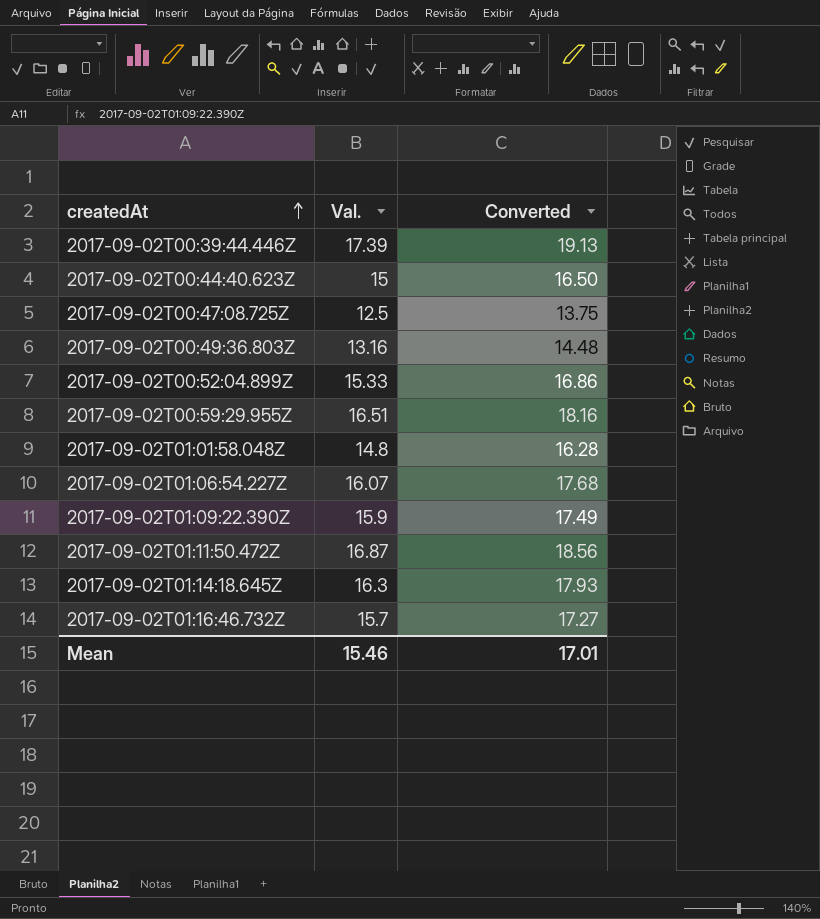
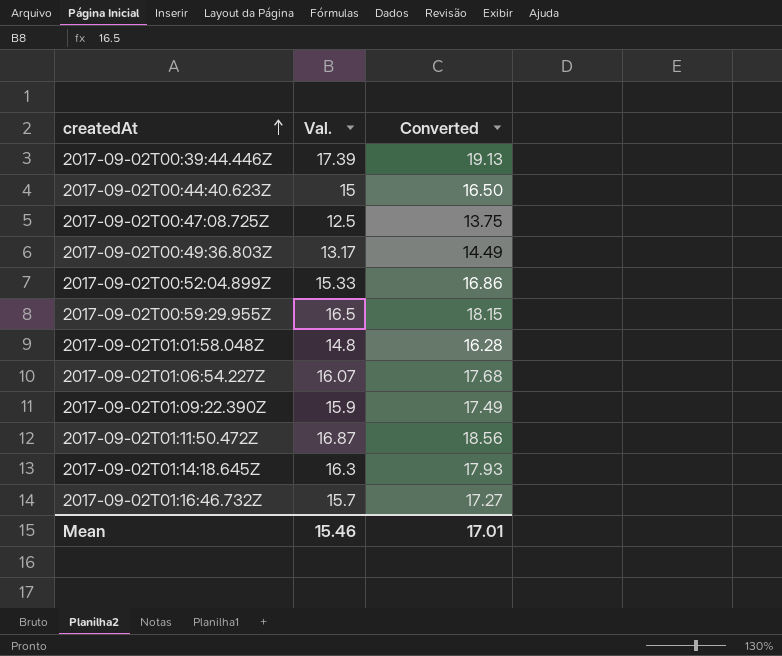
2017-09-02T00:49:36.803Z | Val.: 13.16 -> 13.17
2017-09-02T00:49:36.803Z | Converted: 14.48 -> 14.49
2017-09-02T00:59:29.955Z | Val.: 16.51 -> 16.5
2017-09-02T00:59:29.955Z | Converted: 18.16 -> 18.15

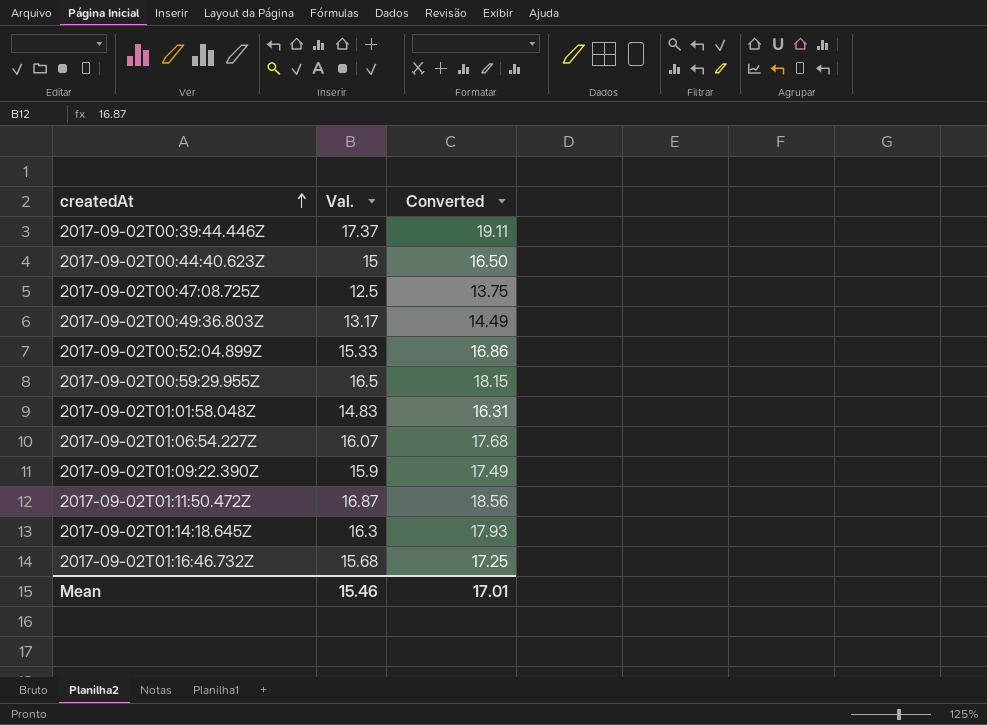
2017-09-02T00:39:44.446Z | Val.: 17.39 -> 17.37
2017-09-02T00:39:44.446Z | Converted: 19.13 -> 19.11
2017-09-02T01:01:58.048Z | Val.: 14.8 -> 14.83
2017-09-02T01:01:58.048Z | Converted: 16.28 -> 16.31
2017-09-02T01:16:46.732Z | Val.: 15.7 -> 15.68
2017-09-02T01:16:46.732Z | Converted: 17.27 -> 17.25

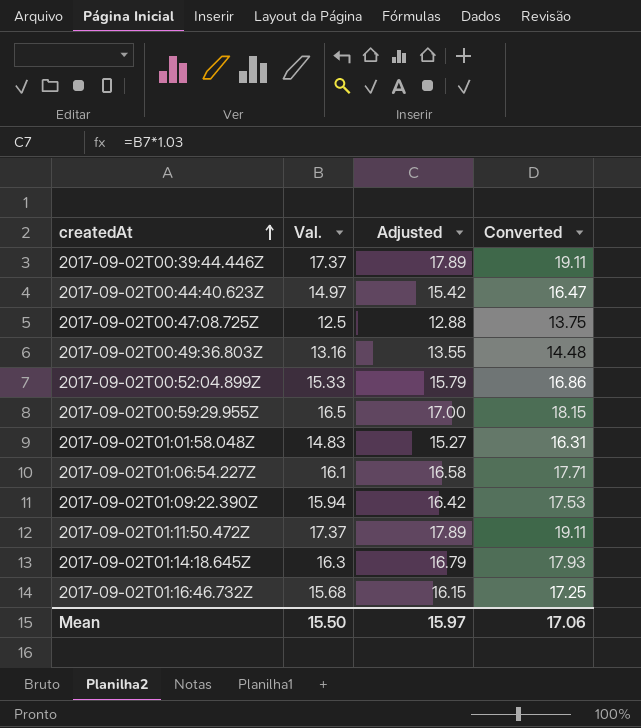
column Adjusted | formula: none -> [Val.] * 1.03
2017-09-02T00:44:40.623Z | Val.: 15 -> 14.97
2017-09-02T00:44:40.623Z | Converted: 16.50 -> 16.47
2017-09-02T00:49:36.803Z | Val.: 13.17 -> 13.16
2017-09-02T00:49:36.803Z | Converted: 14.49 -> 14.48
2017-09-02T01:06:54.227Z | Val.: 16.07 -> 16.1
2017-09-02T01:06:54.227Z | Converted: 17.68 -> 17.71
2017-09-02T01:09:22.390Z | Val.: 15.9 -> 15.94
2017-09-02T01:09:22.390Z | Converted: 17.49 -> 17.53
2017-09-02T01:11:50.472Z | Val.: 16.87 -> 17.37
2017-09-02T01:11:50.472Z | Converted: 18.56 -> 19.11
Mean | Val.: 15.46 -> 15.50
Mean | Converted: 17.01 -> 17.06

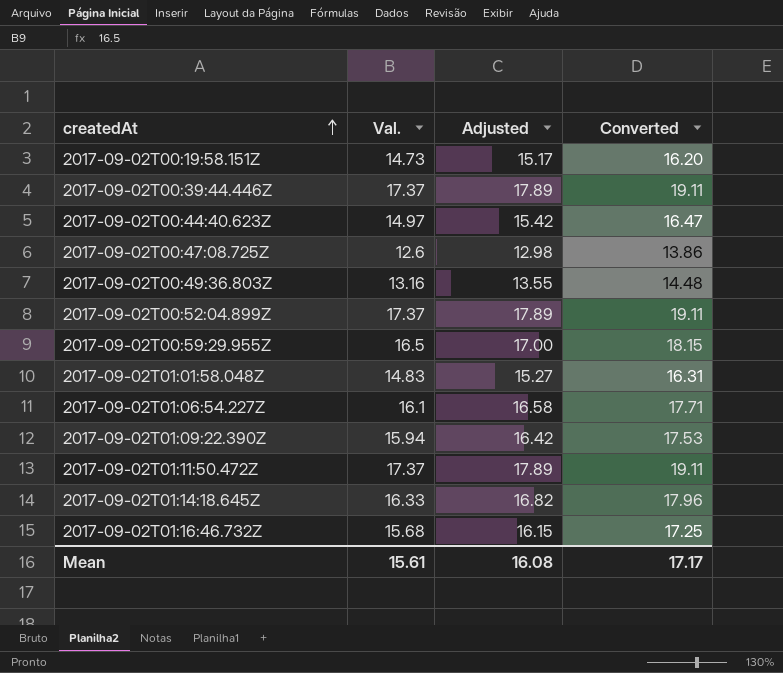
row 2017-09-02T00:19:58.151Z: none -> 14.73 | 15.17 | 16.20
2017-09-02T00:47:08.725Z | Val.: 12.5 -> 12.6
2017-09-02T00:47:08.725Z | Adjusted: 12.88 -> 12.98
2017-09-02T00:47:08.725Z | Converted: 13.75 -> 13.86
2017-09-02T00:52:04.899Z | Val.: 15.33 -> 17.37
2017-09-02T00:52:04.899Z | Adjusted: 15.79 -> 17.89
2017-09-02T00:52:04.899Z | Converted: 16.86 -> 19.11
2017-09-02T01:14:18.645Z | Val.: 16.3 -> 16.33
2017-09-02T01:14:18.645Z | Adjusted: 16.79 -> 16.82
2017-09-02T01:14:18.645Z | Converted: 17.93 -> 17.96
Mean | Val.: 15.50 -> 15.61
Mean | Adjusted: 15.97 -> 16.08
Mean | Converted: 17.06 -> 17.17

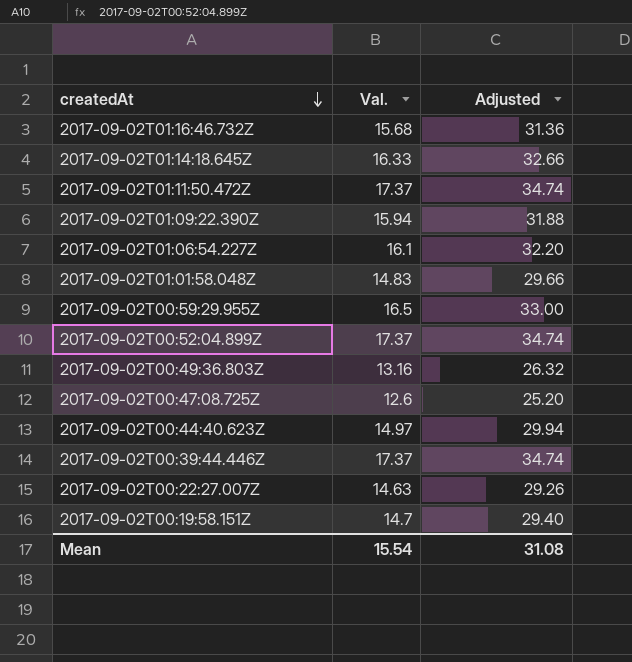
row order: createdAt ascending -> createdAt descending
column Converted | formula: [Val.] * 1.1 -> none
column Adjusted | formula: [Val.] * 1.03 -> [Val.] * 2
row 2017-09-02T00:22:27.007Z: none -> 14.63 | 29.26
2017-09-02T00:19:58.151Z | Val.: 14.73 -> 14.7
Mean | Val.: 15.61 -> 15.54
Mean | Adjusted: 16.08 -> 31.08

